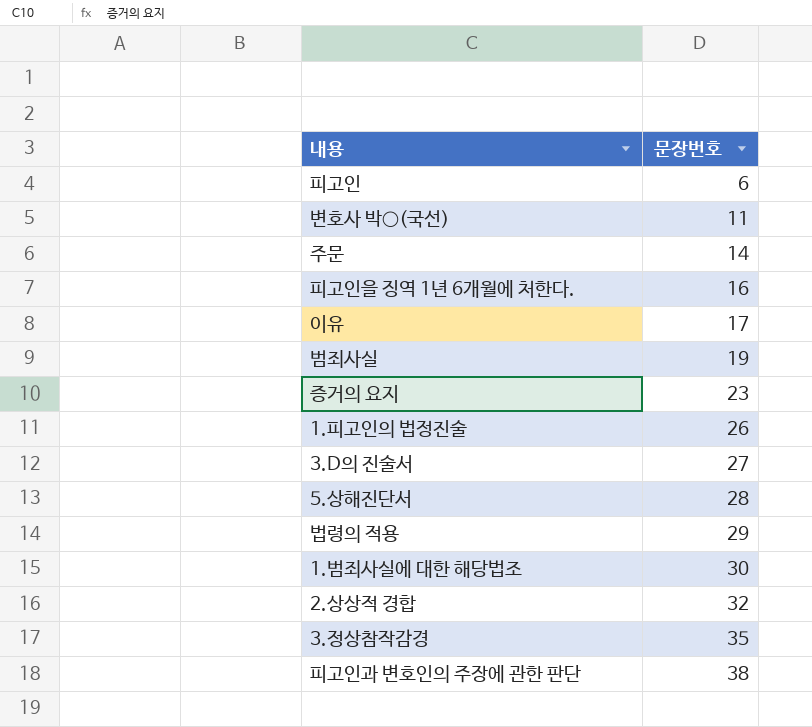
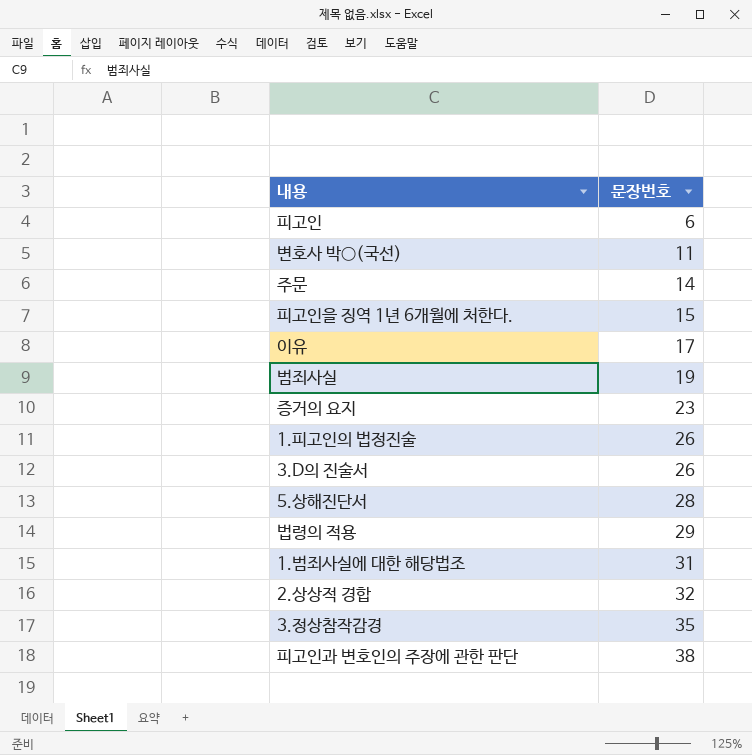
피고인을 징역 1년 6개월에 처한다. | 문장번호: 16 -> 15
3.D의 진술서 | 문장번호: 27 -> 26
1.범죄사실에 대한 해당법조 | 문장번호: 30 -> 31

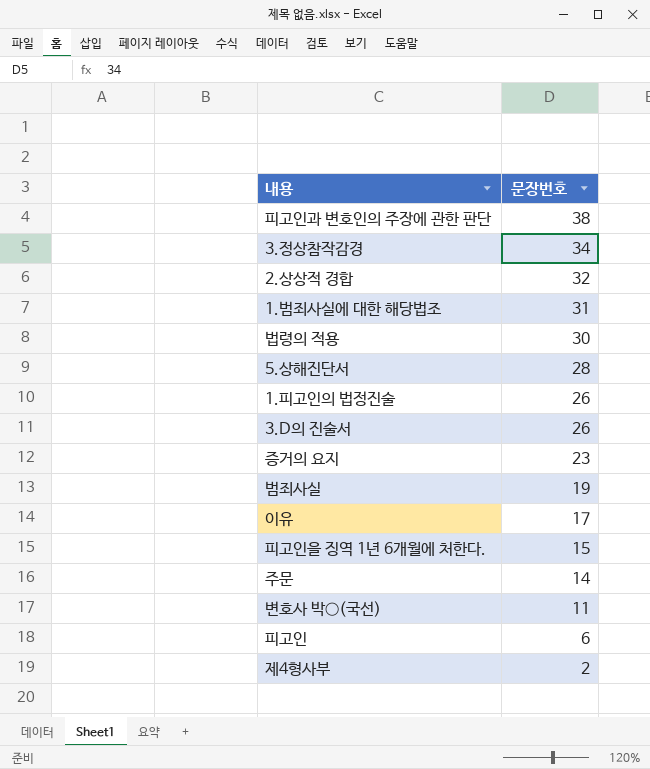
row order: 문장번호 ascending -> 문장번호 descending
3.정상참작감경 | 문장번호: 35 -> 34
법령의 적용 | 문장번호: 29 -> 30
row 제4형사부: none -> 2

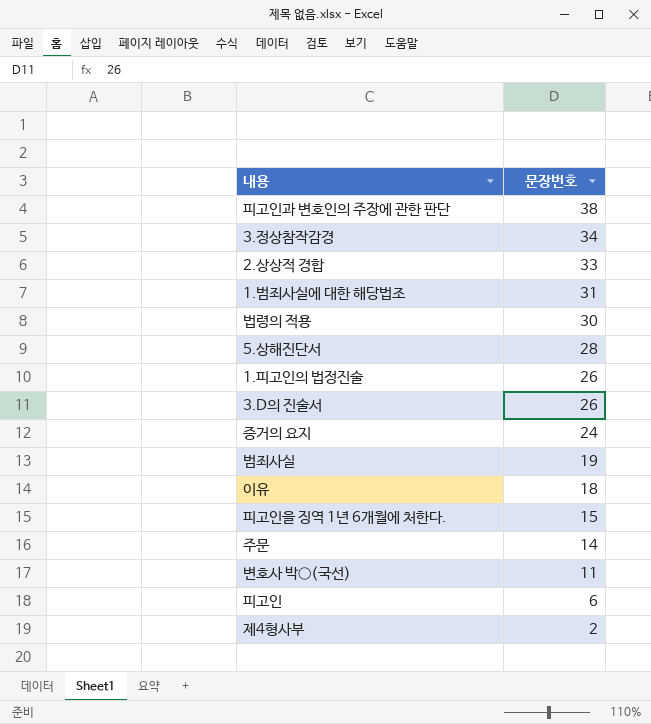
2.상상적 경합 | 문장번호: 32 -> 33
증거의 요지 | 문장번호: 23 -> 24
이유 | 문장번호: 17 -> 18

